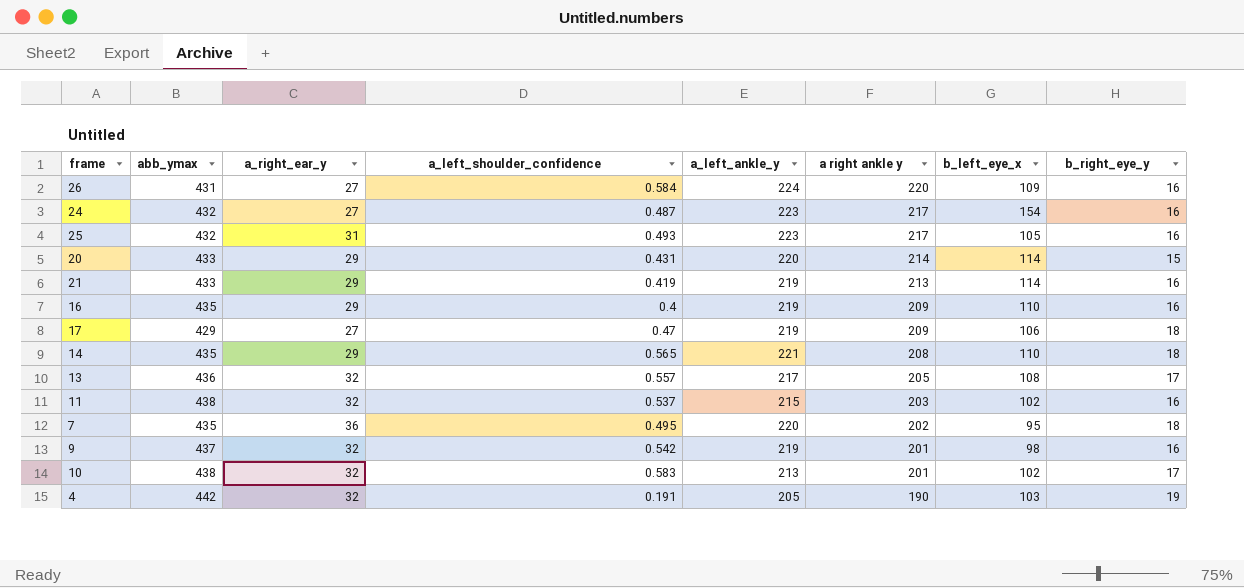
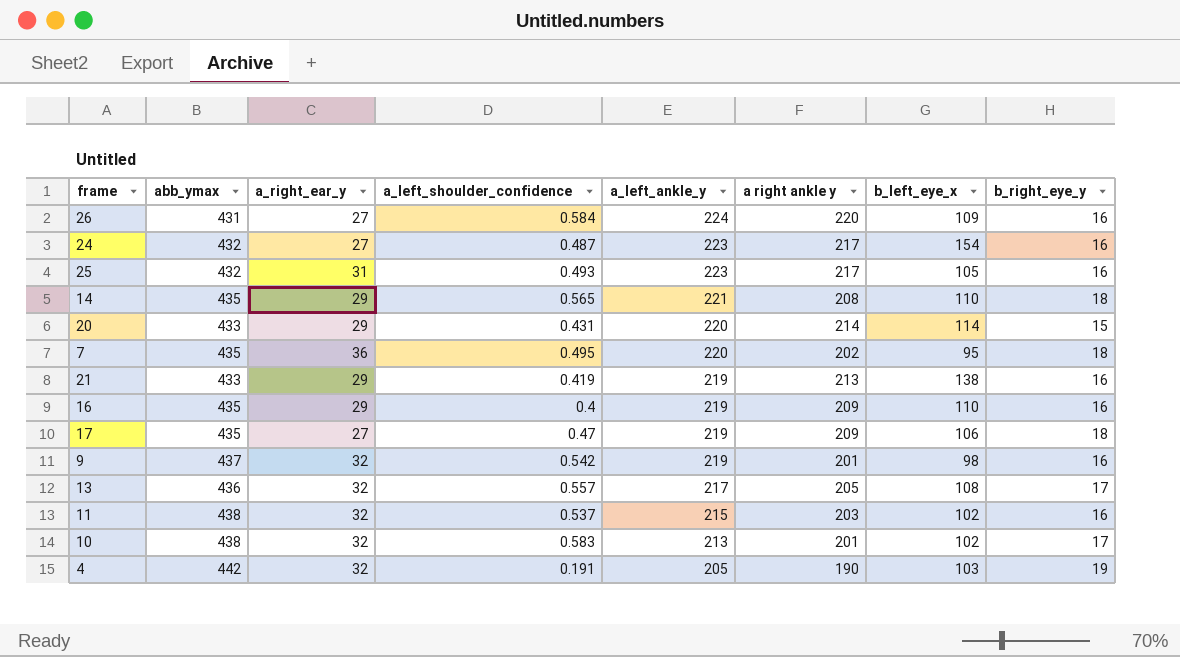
row order: a right ankle y descending -> a_left_ankle_y descending
21 | b_left_eye_x: 114 -> 138
17 | abb_ymax: 429 -> 435

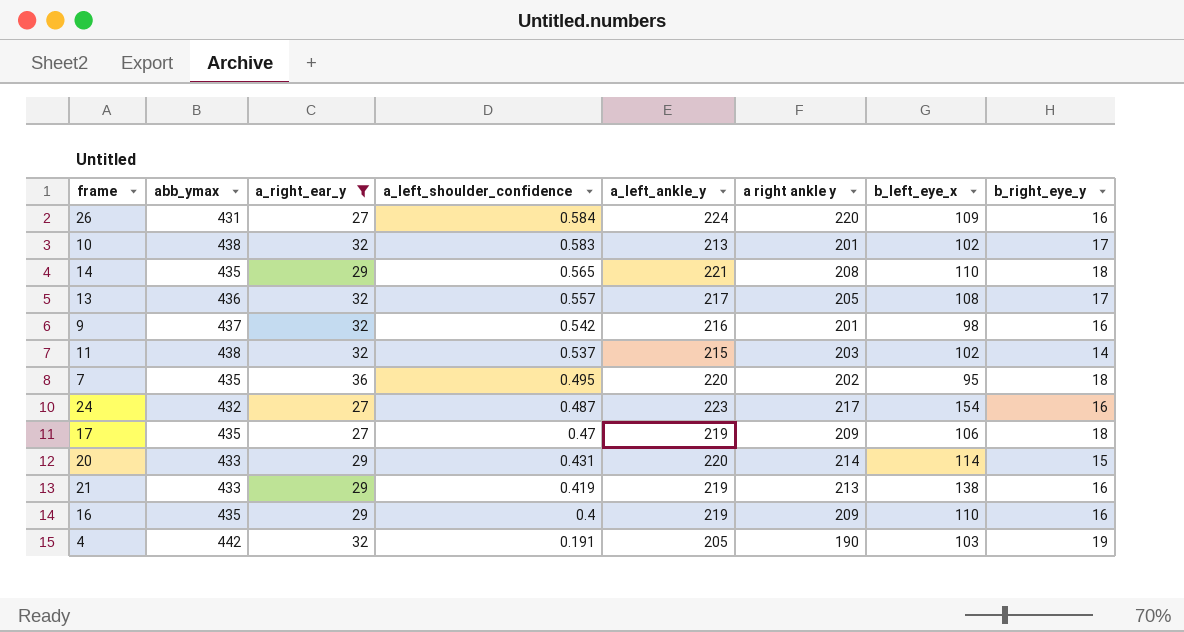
filter: none -> a_right_ear_y != 31
row order: a_left_ankle_y descending -> a_left_shoulder_confidence descending
9 | a_left_ankle_y: 219 -> 216
11 | b_right_eye_y: 16 -> 14

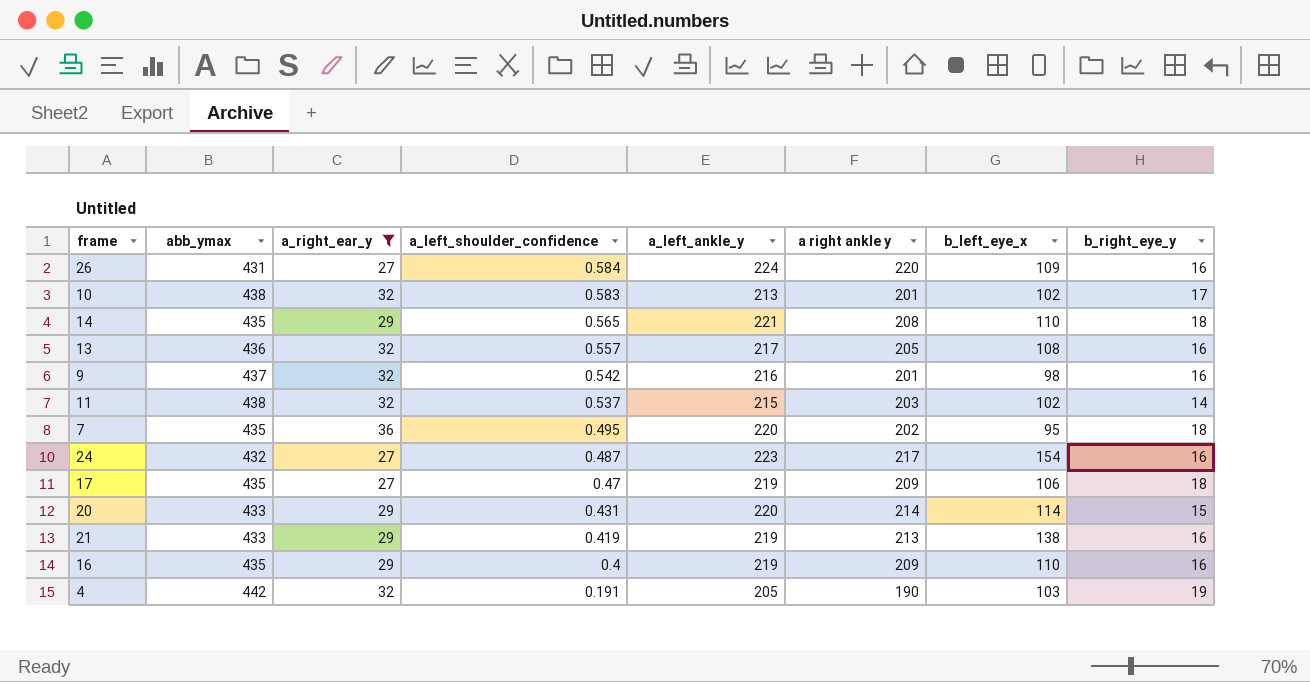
13 | b_right_eye_y: 17 -> 16

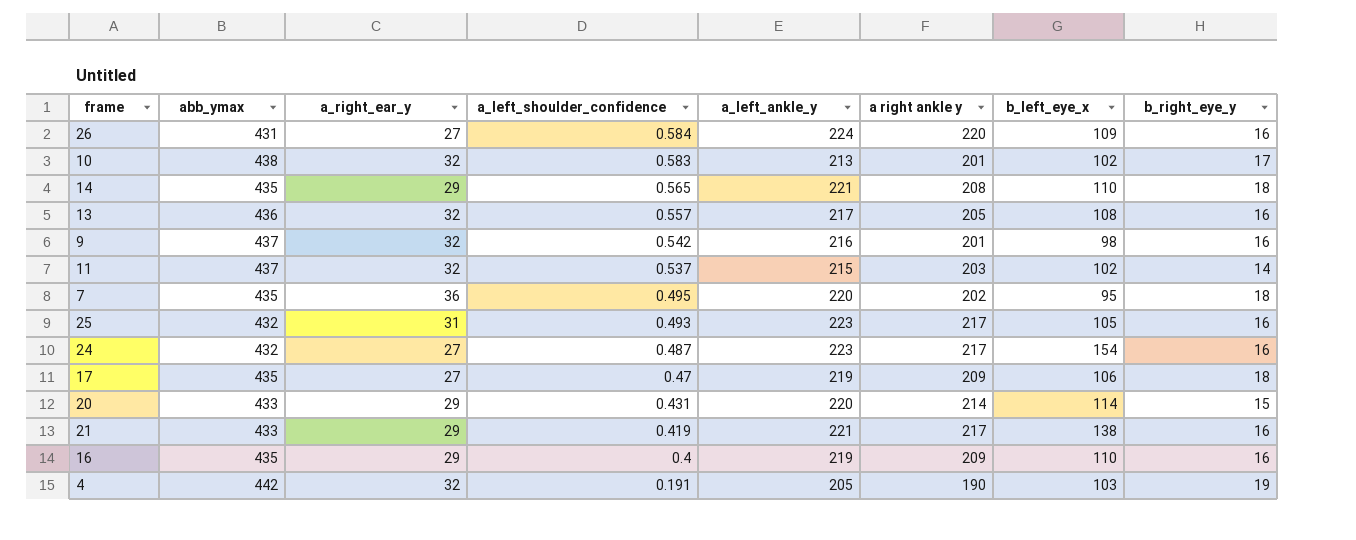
filter: a_right_ear_y != 31 -> none
11 | abb_ymax: 438 -> 437
21 | a_left_ankle_y: 219 -> 221
21 | a right ankle y: 213 -> 217

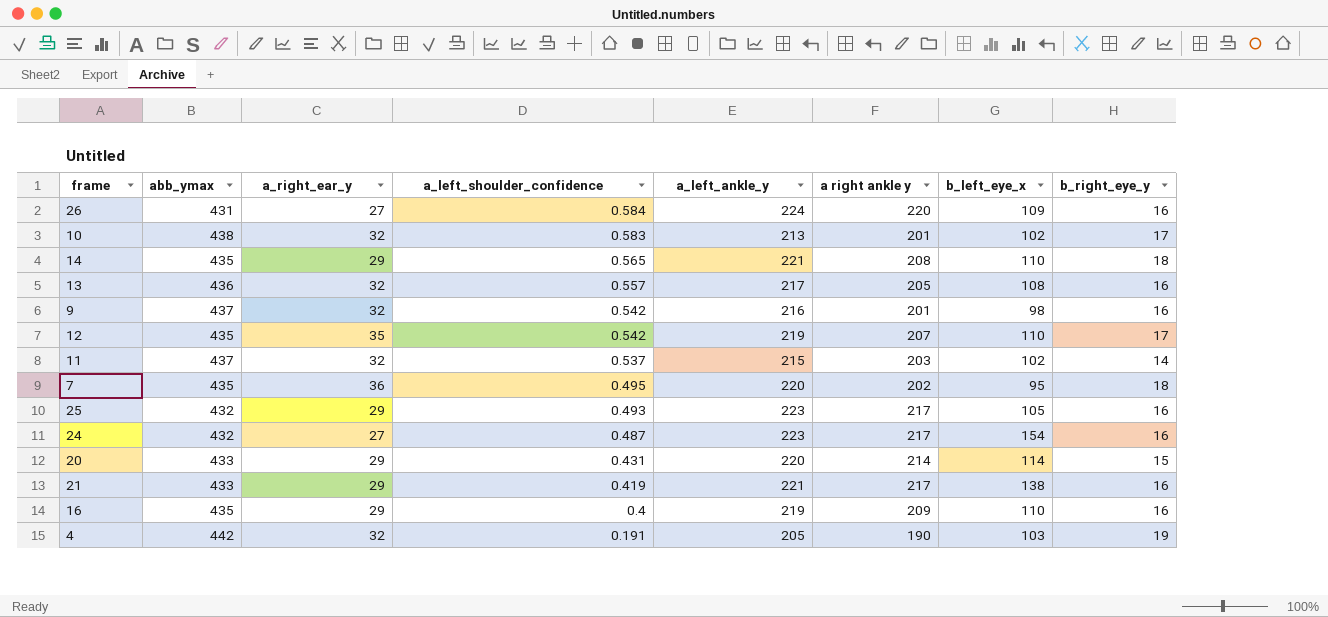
row 17: 435 | 27 | 0.47 | 219 | 209 | 106 | 18 -> none
row 12: none -> 435 | 35 | 0.542 | 219 | 207 | 110 | 17
25 | a_right_ear_y: 31 -> 29

